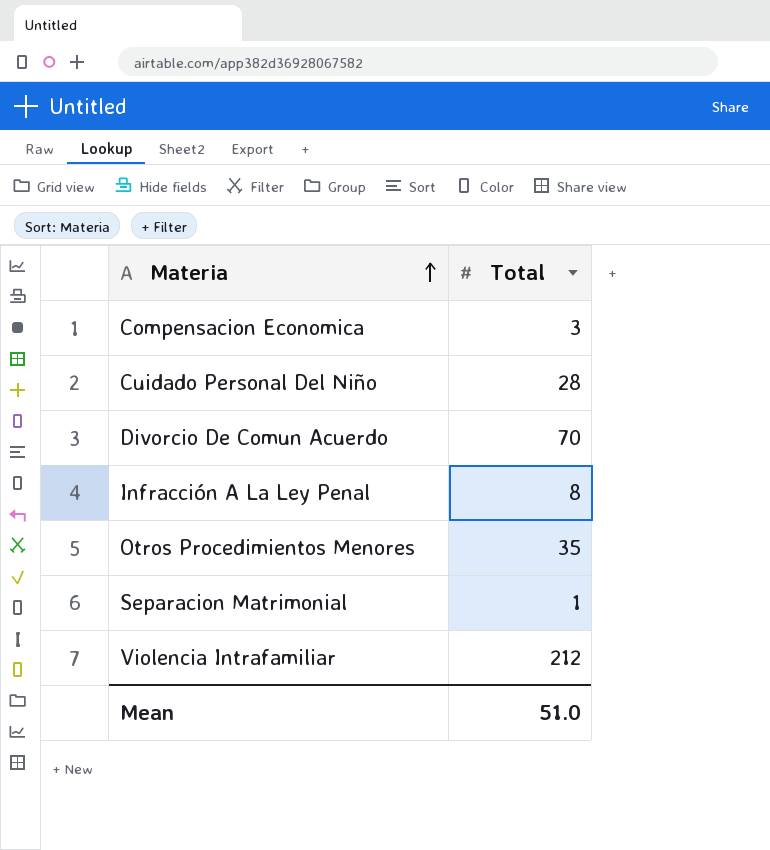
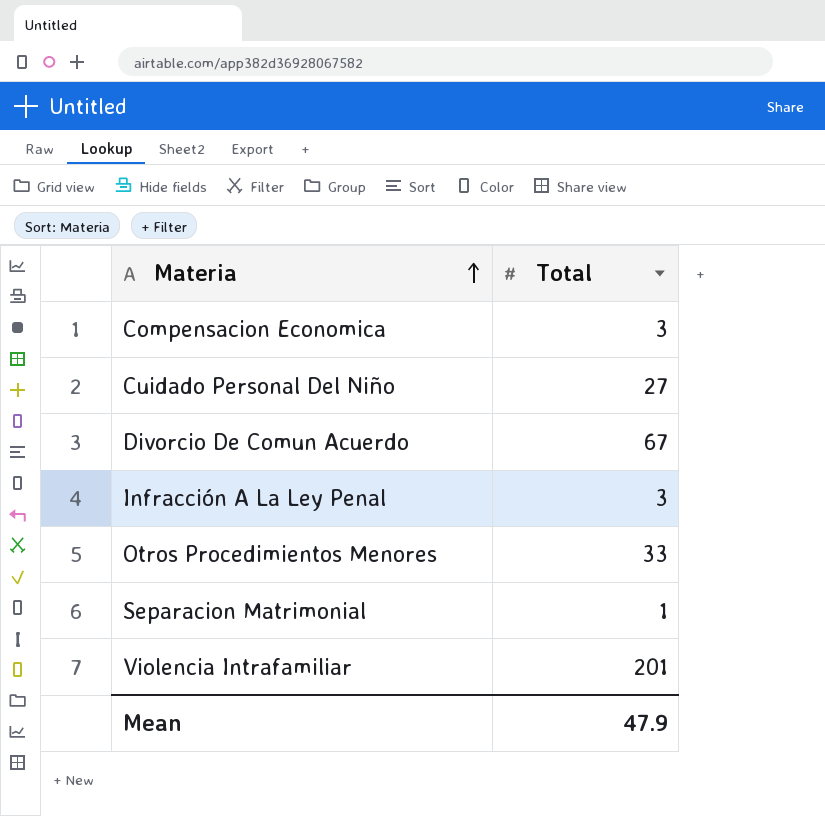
Cuidado Personal Del Niño | Total: 28 -> 27
Divorcio De Comun Acuerdo | Total: 70 -> 67
Infracción A La Ley Penal | Total: 8 -> 3
Otros Procedimientos Menores | Total: 35 -> 33
Violencia Intrafamiliar | Total: 212 -> 201
Mean | Total: 51.0 -> 47.9

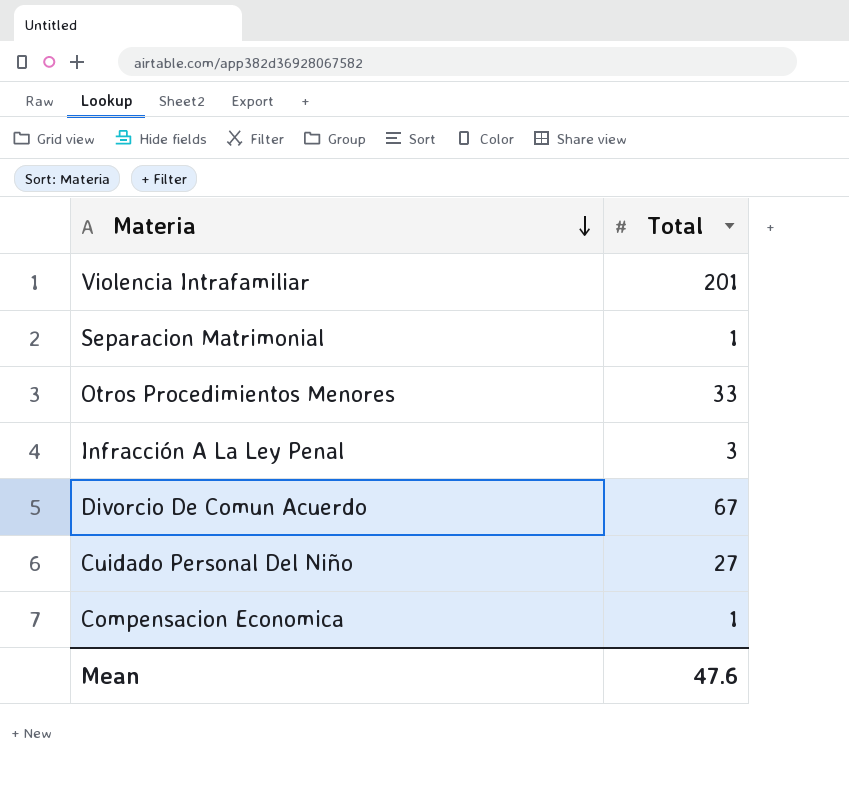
row order: Materia ascending -> Materia descending
Compensacion Economica | Total: 3 -> 1
Mean | Total: 47.9 -> 47.6

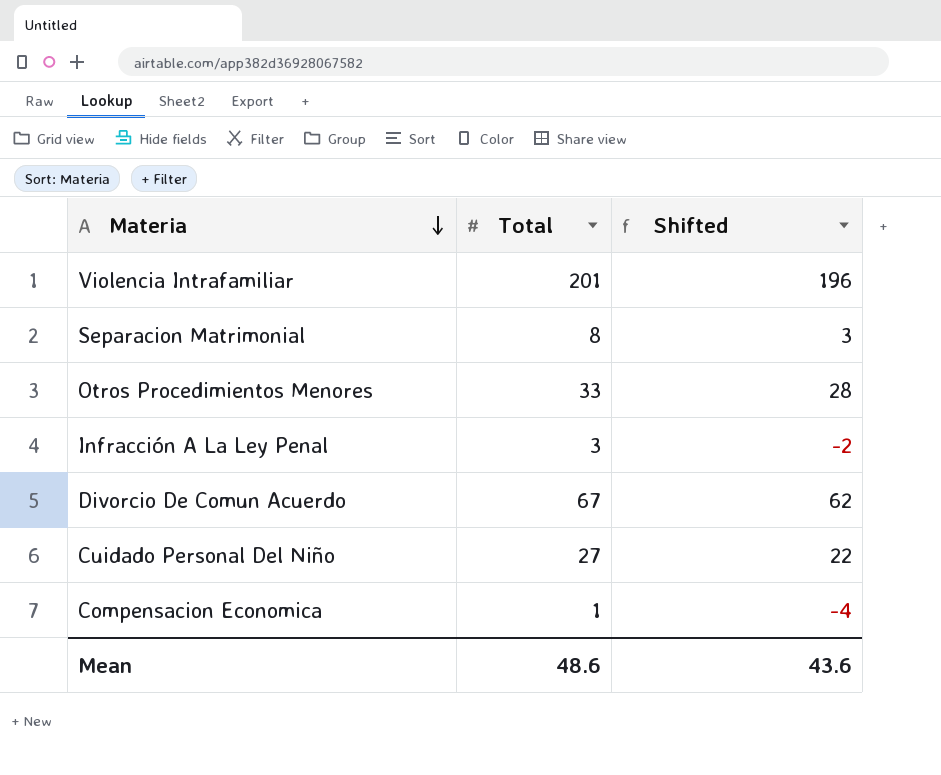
column Shifted | formula: none -> [Total] - 5
Separacion Matrimonial | Total: 1 -> 8
Mean | Total: 47.6 -> 48.6

